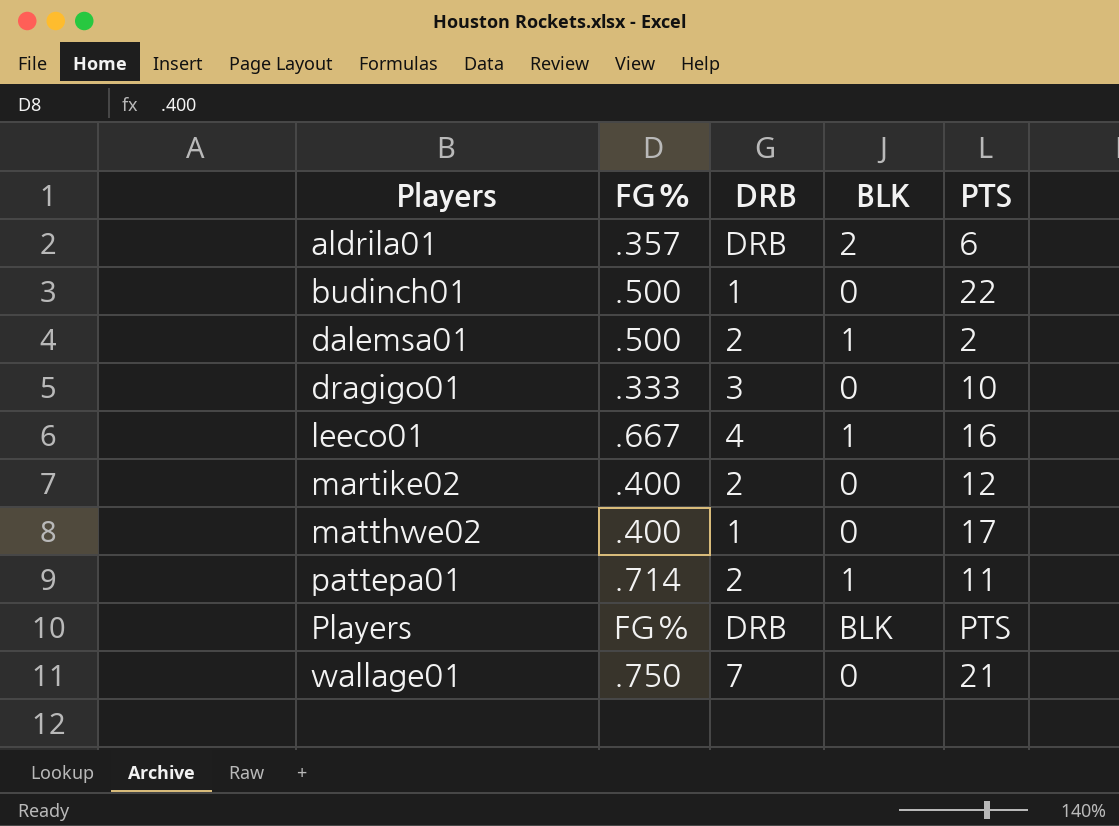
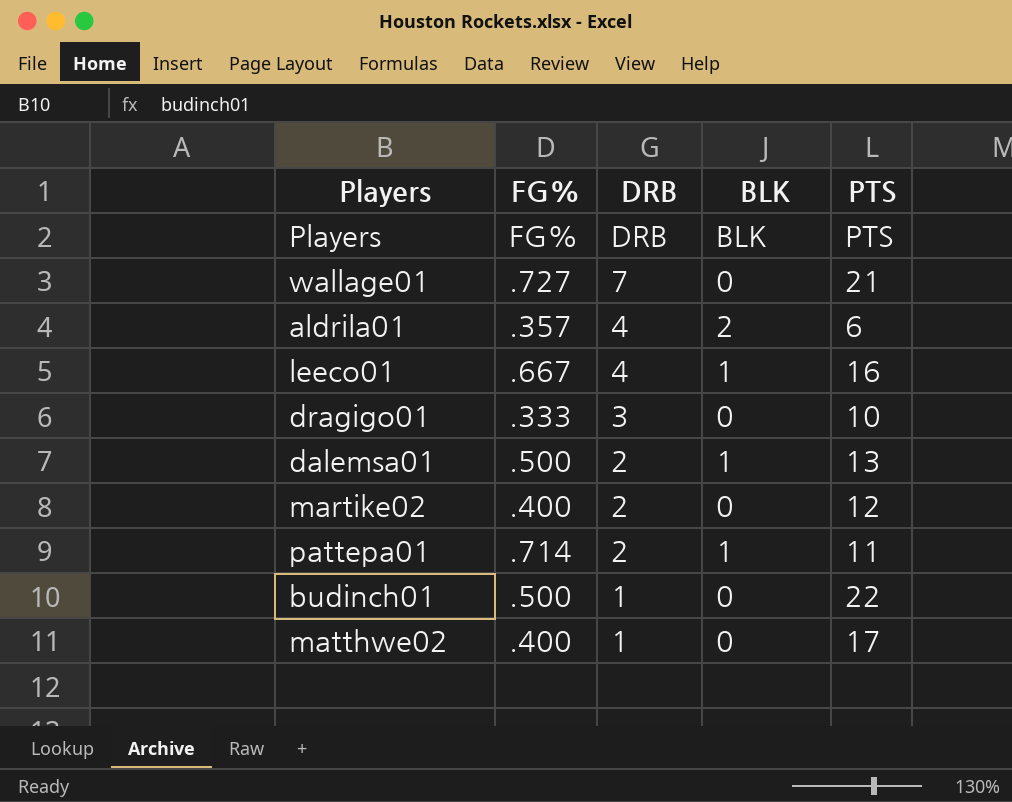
row order: Players ascending -> DRB descending
wallage01 | FG%: .750 -> .727
aldrila01 | DRB: DRB -> 4
dalemsa01 | PTS: 2 -> 13

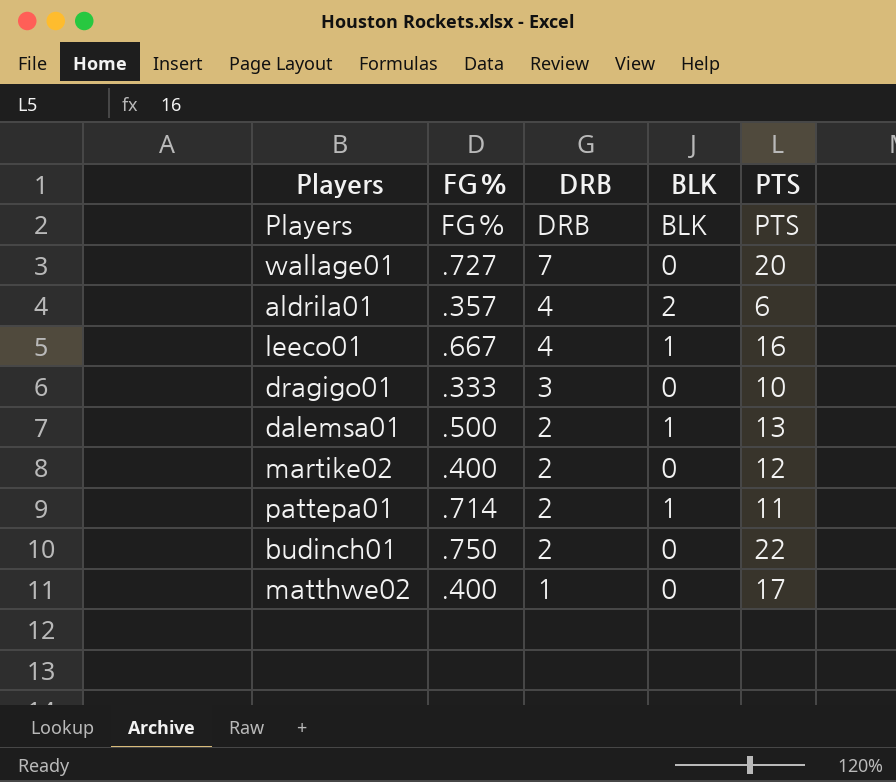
wallage01 | PTS: 21 -> 20
budinch01 | FG%: .500 -> .750
budinch01 | DRB: 1 -> 2

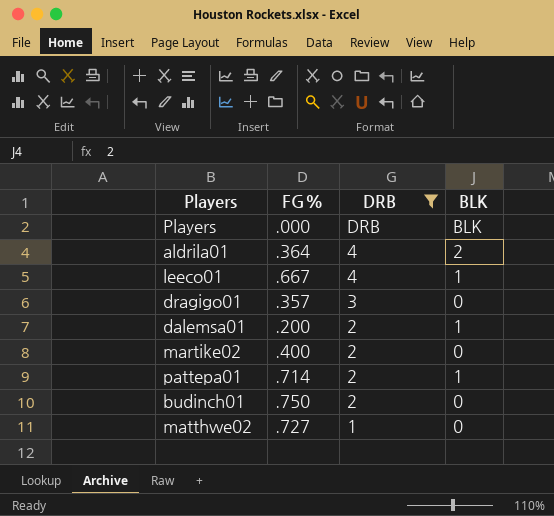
filter: none -> DRB != 7
column PTS | position: 5 -> none
Players | FG%: FG% -> .000
aldrila01 | FG%: .357 -> .364
dragigo01 | FG%: .333 -> .357
dalemsa01 | FG%: .500 -> .200
matthwe02 | FG%: .400 -> .727

